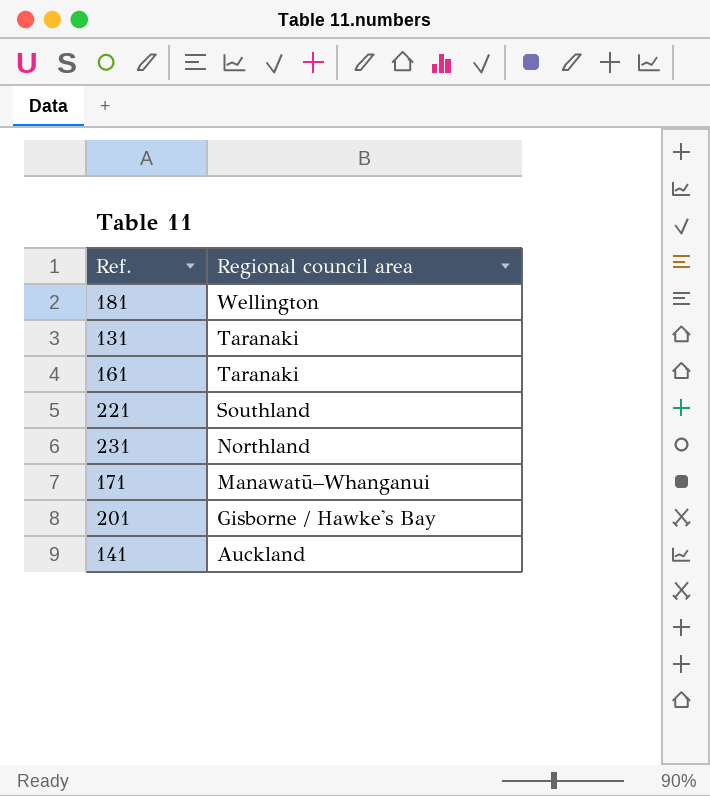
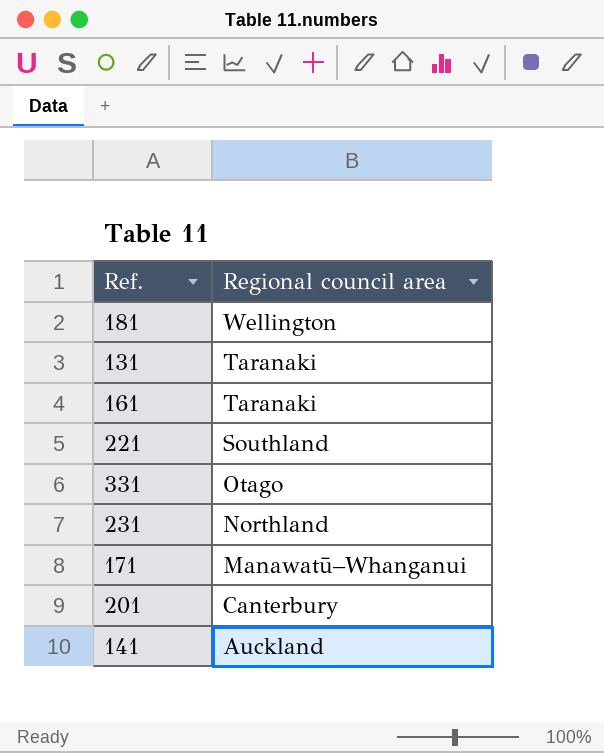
row 331: none -> Otago
201 | Regional council area: Gisborne / Hawke's Bay -> Canterbury

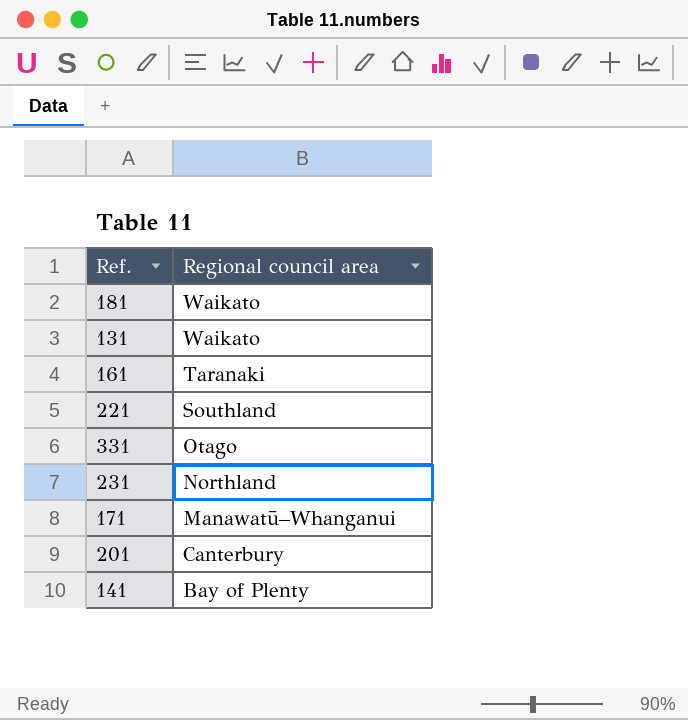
181 | Regional council area: Wellington -> Waikato
131 | Regional council area: Taranaki -> Waikato
141 | Regional council area: Auckland -> Bay of Plenty

